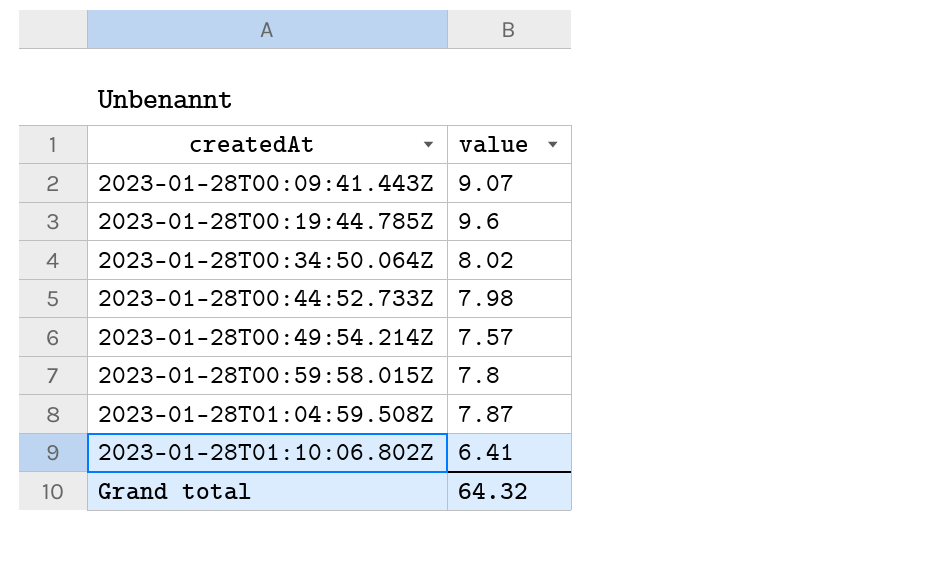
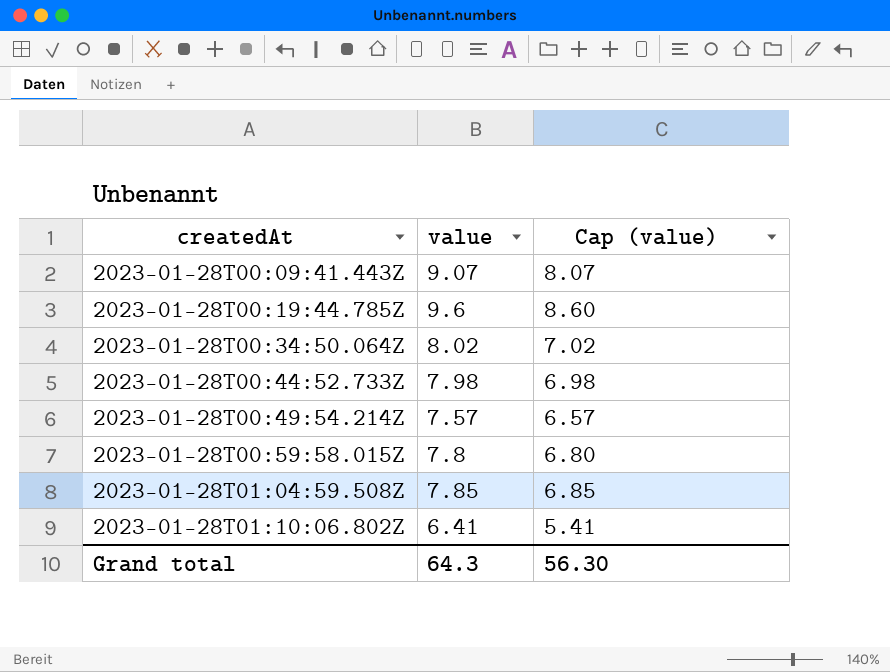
column Cap (value) | formula: none -> [value] - 1
2023-01-28T01:04:59.508Z | value: 7.87 -> 7.85
Grand total | value: 64.32 -> 64.3

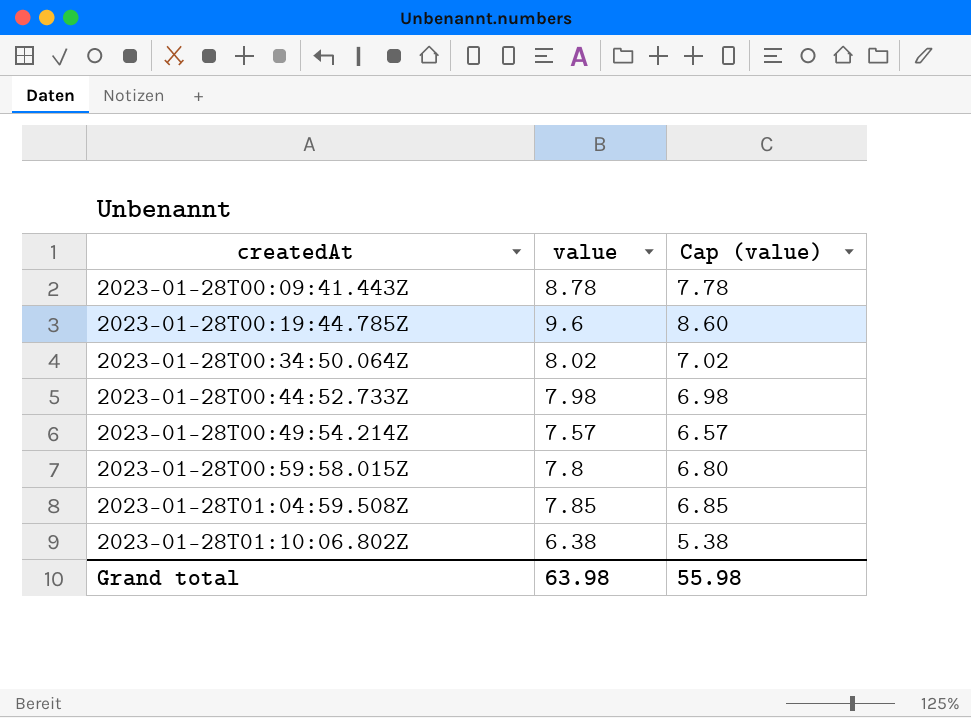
2023-01-28T00:09:41.443Z | value: 9.07 -> 8.78
2023-01-28T00:09:41.443Z | Cap (value): 8.07 -> 7.78
2023-01-28T01:10:06.802Z | value: 6.41 -> 6.38
2023-01-28T01:10:06.802Z | Cap (value): 5.41 -> 5.38
Grand total | value: 64.3 -> 63.98
Grand total | Cap (value): 56.30 -> 55.98

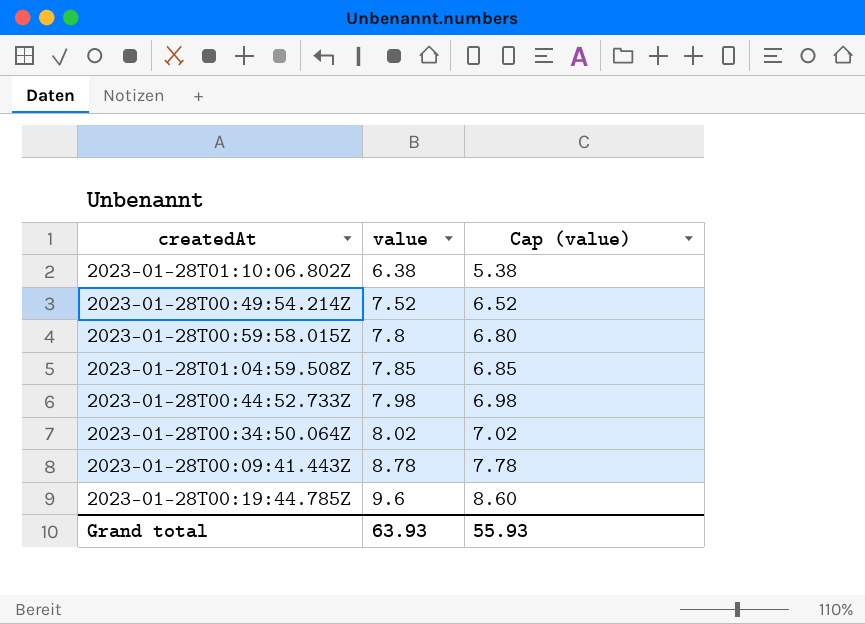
row order: createdAt ascending -> value ascending
2023-01-28T00:49:54.214Z | value: 7.57 -> 7.52
2023-01-28T00:49:54.214Z | Cap (value): 6.57 -> 6.52
Grand total | value: 63.98 -> 63.93
Grand total | Cap (value): 55.98 -> 55.93

